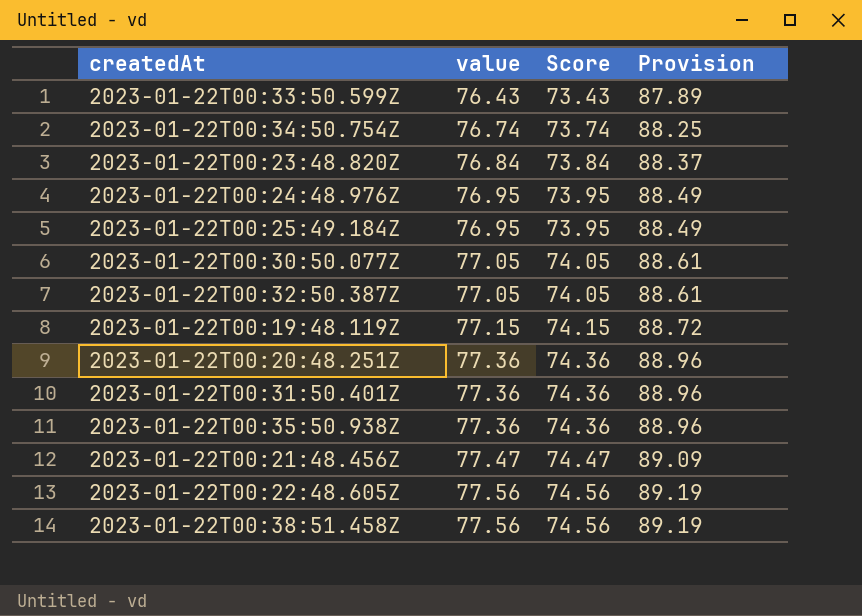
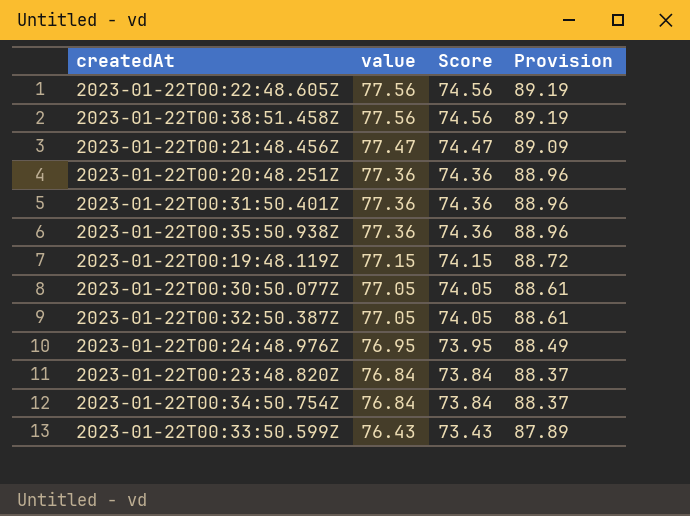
row order: value ascending -> value descending
row 2023-01-22T00:25:49.184Z: 76.95 | 73.95 | 88.49 -> none
2023-01-22T00:34:50.754Z | value: 76.74 -> 76.84
2023-01-22T00:34:50.754Z | Score: 73.74 -> 73.84
2023-01-22T00:34:50.754Z | Provision: 88.25 -> 88.37

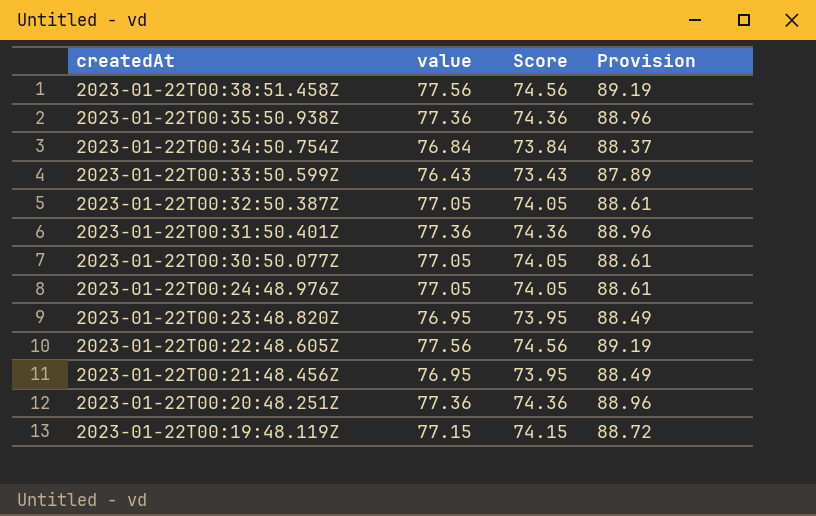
row order: value descending -> createdAt descending
2023-01-22T00:24:48.976Z | value: 76.95 -> 77.05
2023-01-22T00:24:48.976Z | Score: 73.95 -> 74.05
2023-01-22T00:24:48.976Z | Provision: 88.49 -> 88.61
2023-01-22T00:23:48.820Z | value: 76.84 -> 76.95
2023-01-22T00:23:48.820Z | Score: 73.84 -> 73.95
2023-01-22T00:23:48.820Z | Provision: 88.37 -> 88.49
2023-01-22T00:21:48.456Z | value: 77.47 -> 76.95
2023-01-22T00:21:48.456Z | Score: 74.47 -> 73.95
2023-01-22T00:21:48.456Z | Provision: 89.09 -> 88.49

